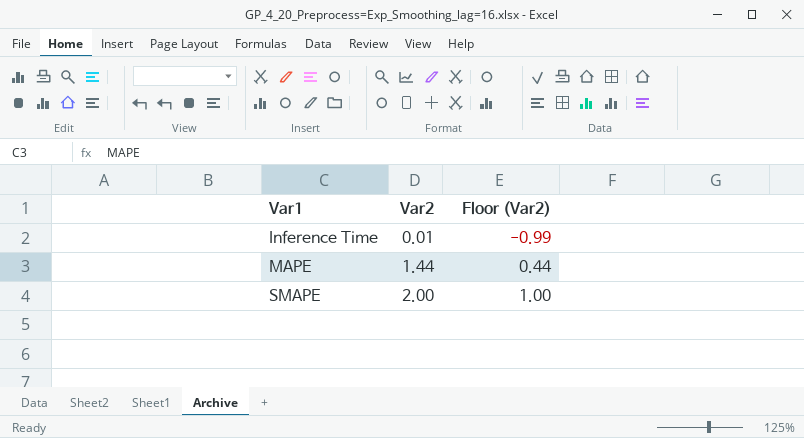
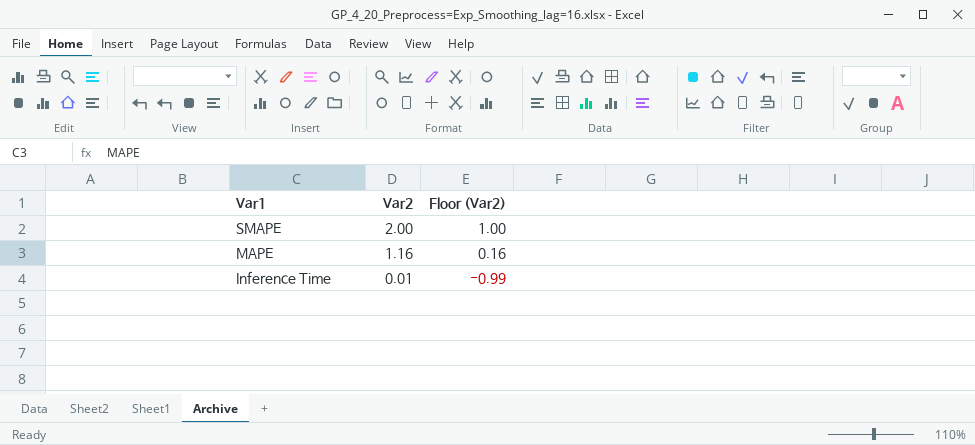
row order: Var1 ascending -> Var1 descending
MAPE | Var2: 1.44 -> 1.16
MAPE | Floor (Var2): 0.44 -> 0.16

